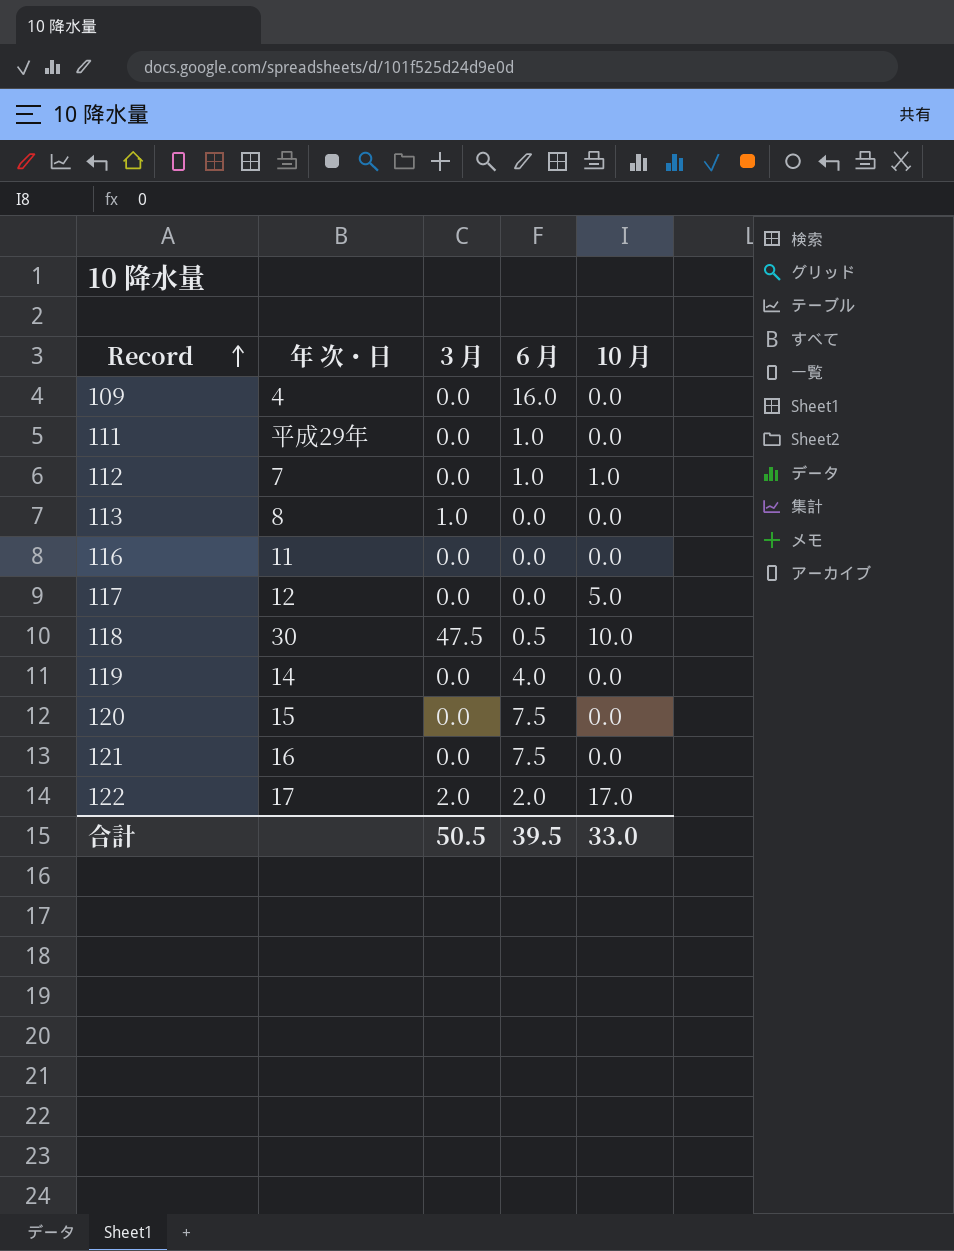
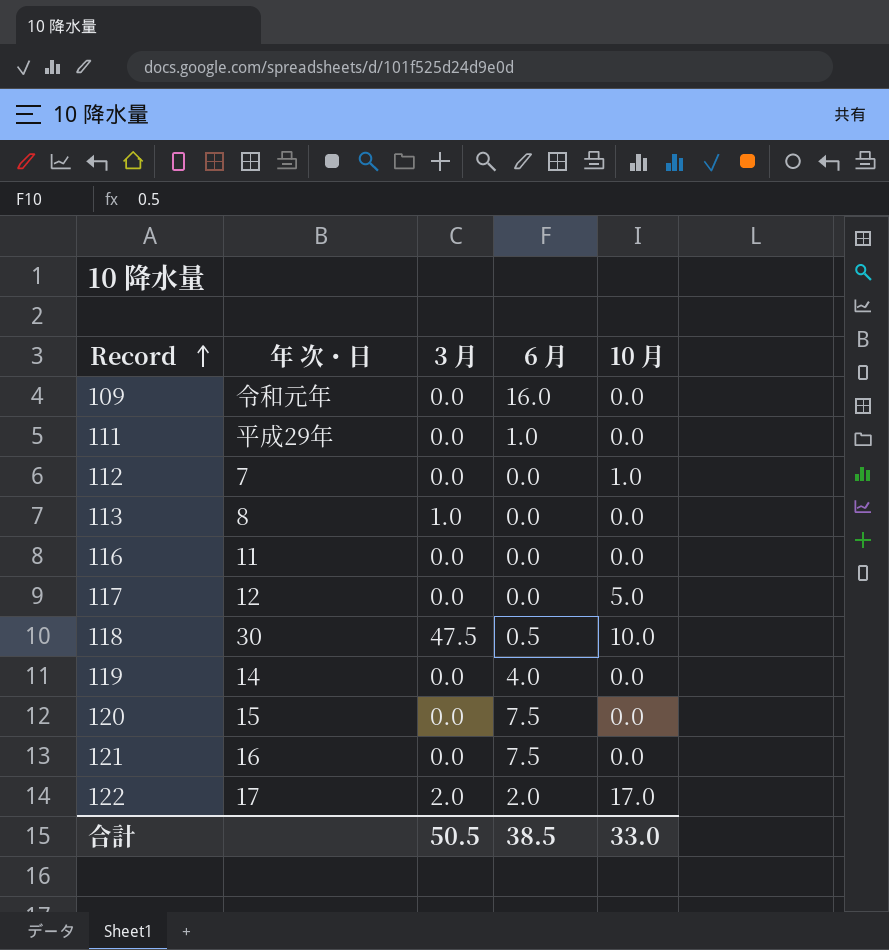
109 | 年 次・日: 4 -> 令和元年
112 | 6 月: 1.0 -> 0.0
合計 | 6 月: 39.5 -> 38.5

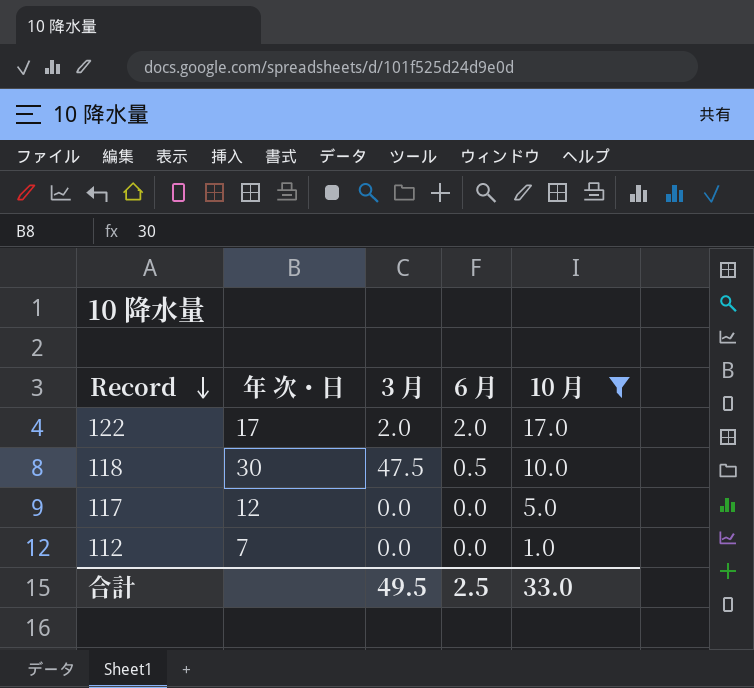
filter: none -> 10 月 != 0.0
row order: Record ascending -> Record descending
合計 | 3 月: 50.5 -> 49.5
合計 | 6 月: 38.5 -> 2.5

